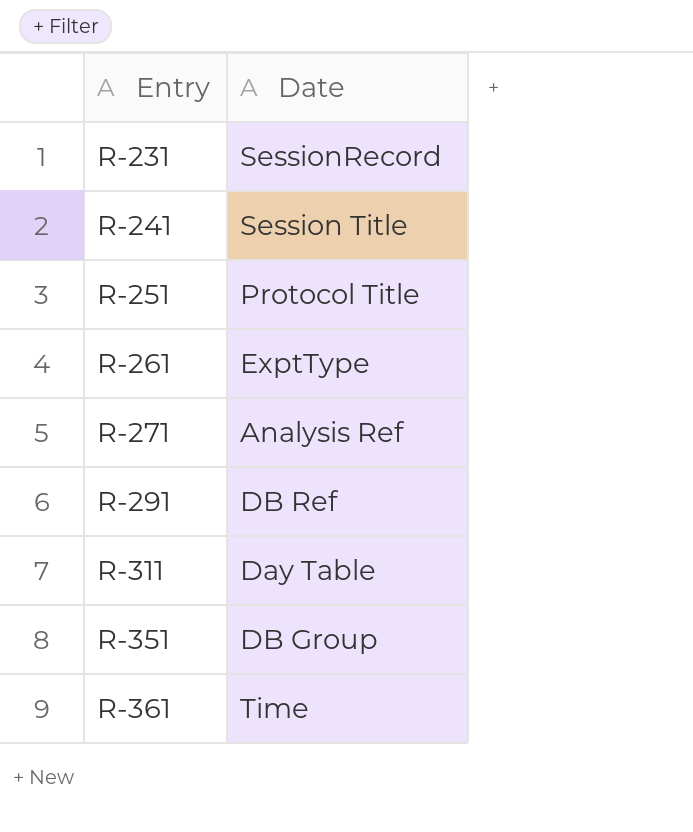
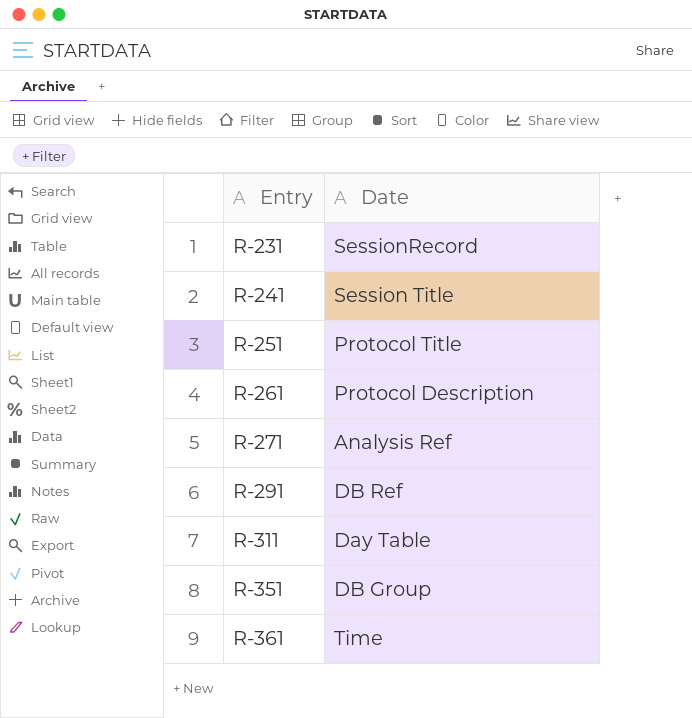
R-261 | Date: ExptType -> Protocol Description

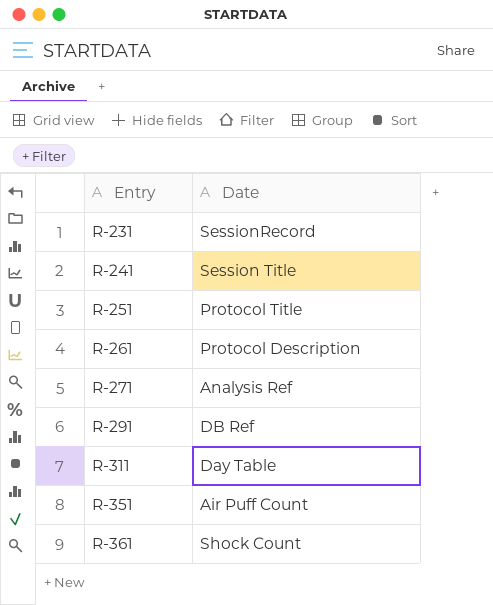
R-351 | Date: DB Group -> Air Puff Count
R-361 | Date: Time -> Shock Count

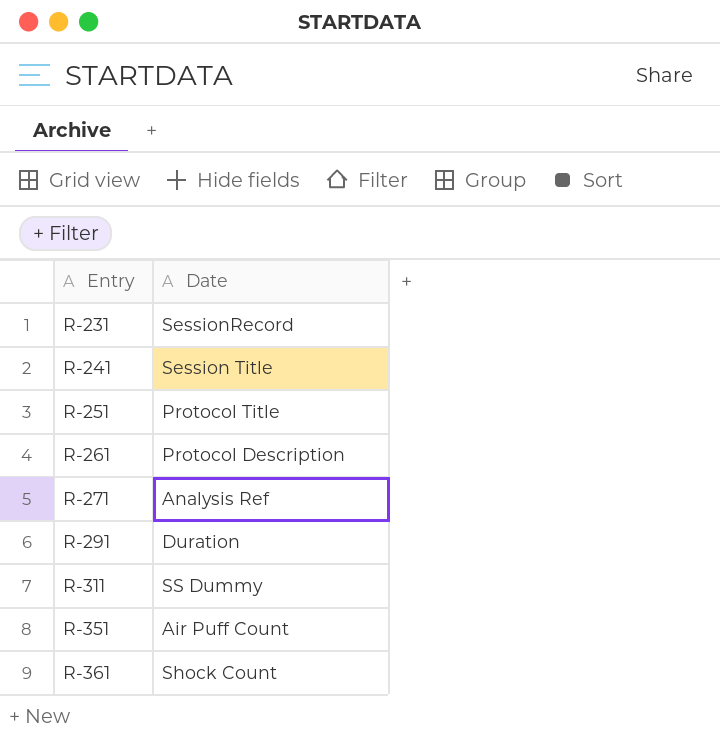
R-291 | Date: DB Ref -> Duration
R-311 | Date: Day Table -> SS Dummy

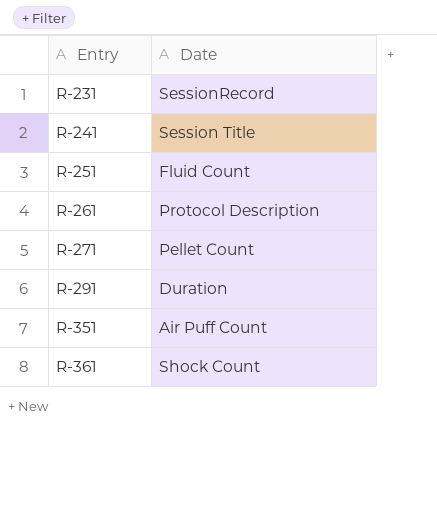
row R-311: SS Dummy -> none
R-251 | Date: Protocol Title -> Fluid Count
R-271 | Date: Analysis Ref -> Pellet Count

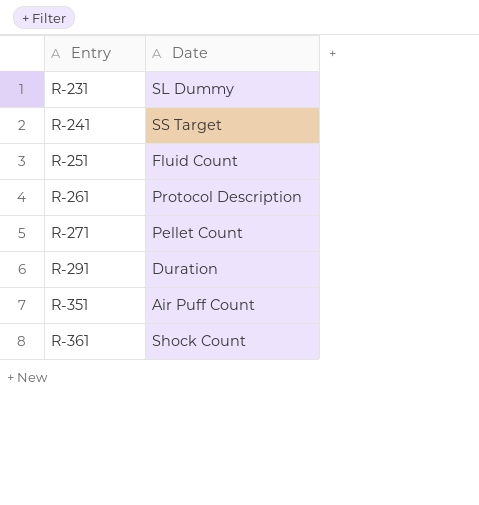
R-231 | Date: SessionRecord -> SL Dummy
R-241 | Date: Session Title -> SS Target

